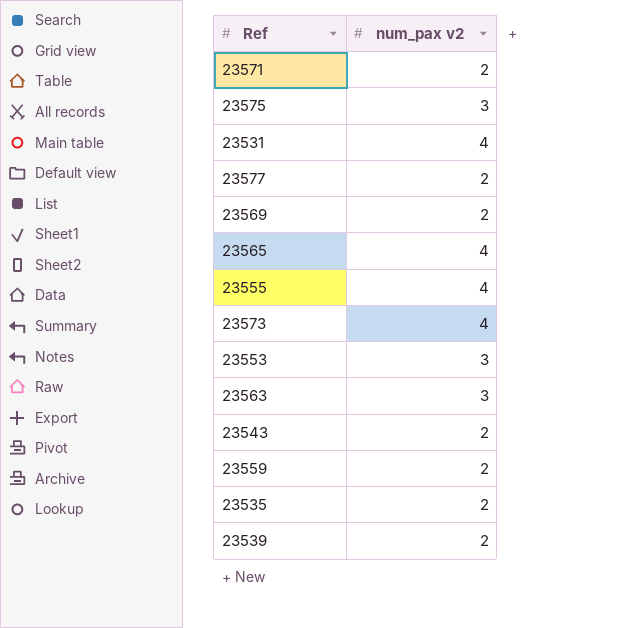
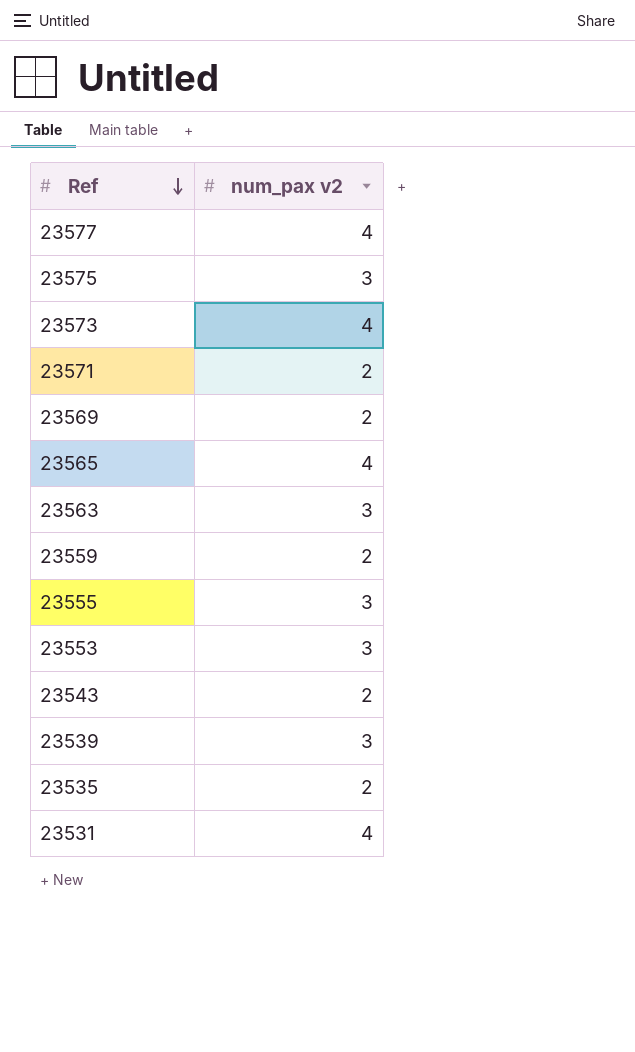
row order: none -> Ref descending
23577 | num_pax v2: 2 -> 4
23555 | num_pax v2: 4 -> 3
23539 | num_pax v2: 2 -> 3

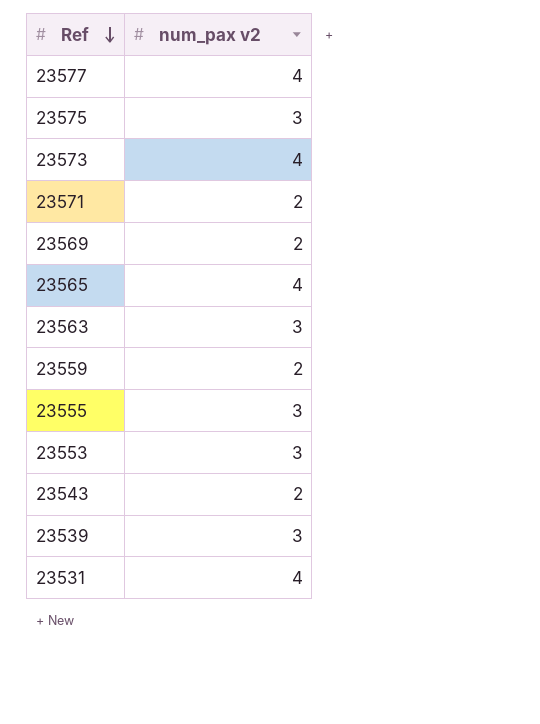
row 23535: 2 -> none

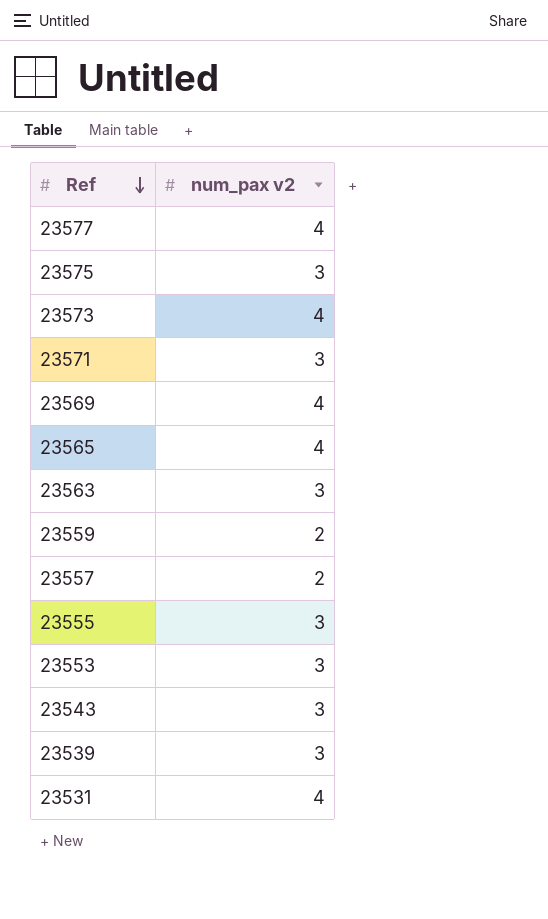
23571 | num_pax v2: 2 -> 3
23569 | num_pax v2: 2 -> 4
row 23557: none -> 2
23543 | num_pax v2: 2 -> 3

